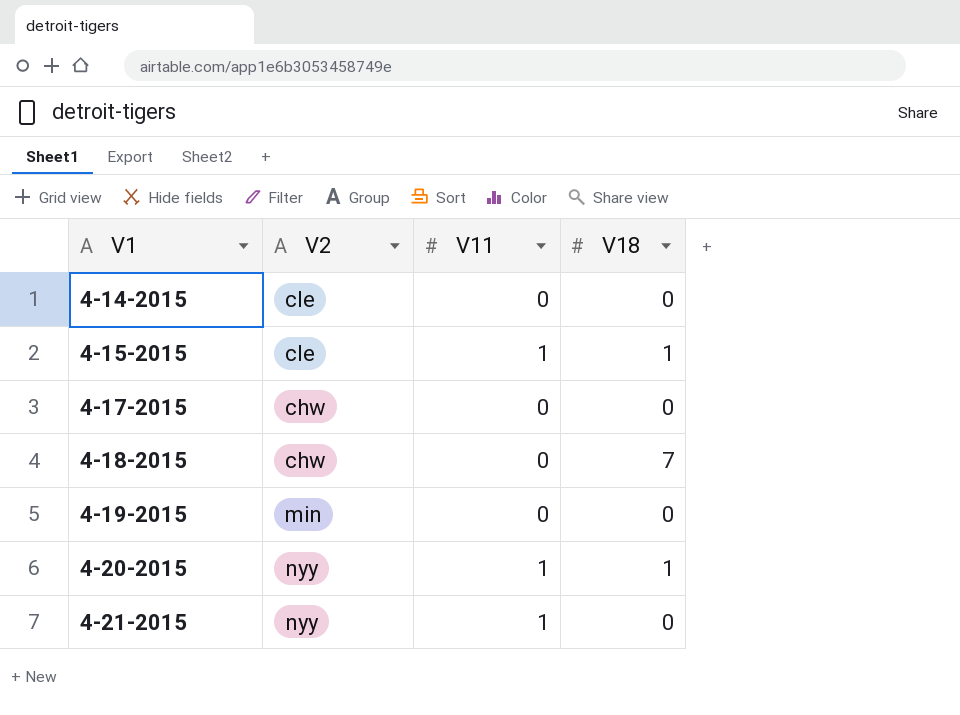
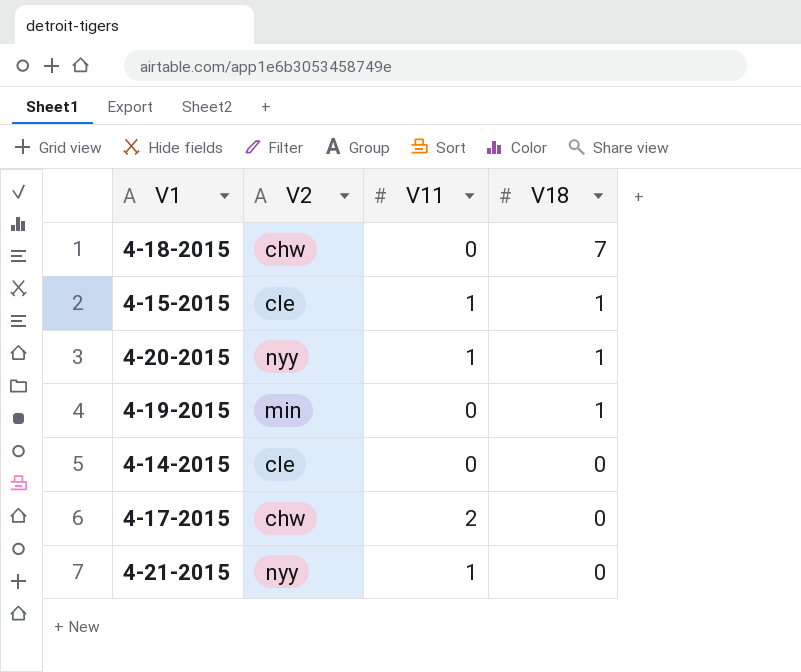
row order: V1 ascending -> V18 descending
4-19-2015 | V18: 0 -> 1
4-17-2015 | V11: 0 -> 2

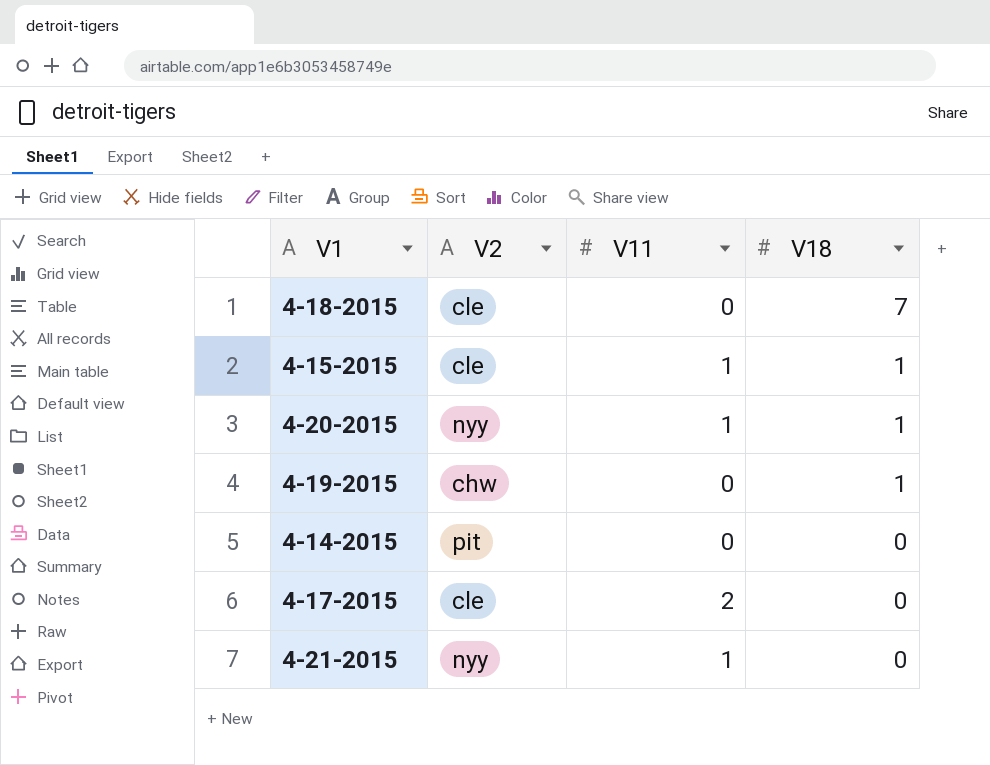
4-18-2015 | V2: chw -> cle
4-19-2015 | V2: min -> chw
4-14-2015 | V2: cle -> pit
4-17-2015 | V2: chw -> cle

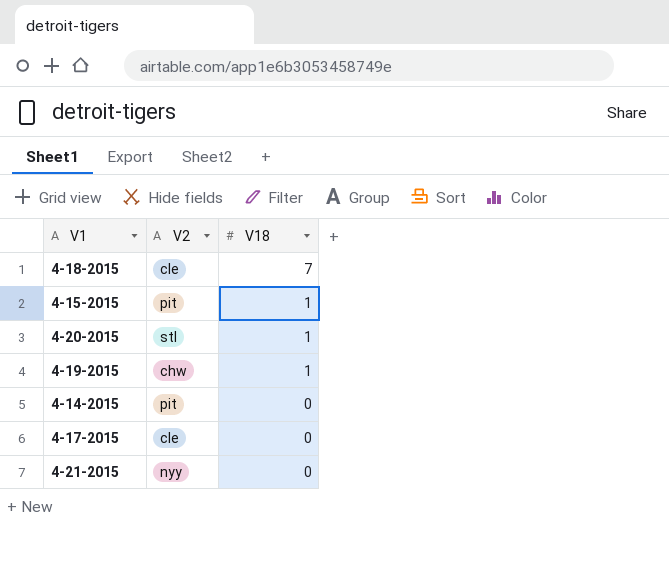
column V11 | position: 3 -> none
4-15-2015 | V2: cle -> pit
4-20-2015 | V2: nyy -> stl

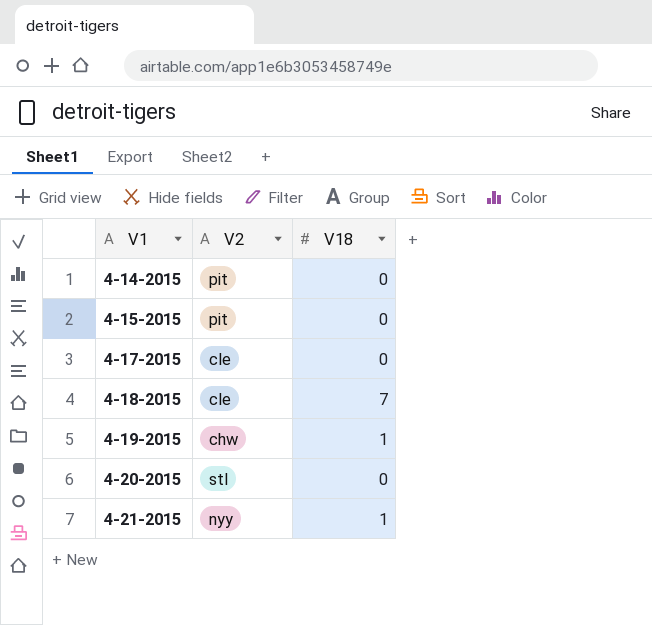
row order: V18 descending -> V1 ascending
4-15-2015 | V18: 1 -> 0
4-20-2015 | V18: 1 -> 0
4-21-2015 | V18: 0 -> 1

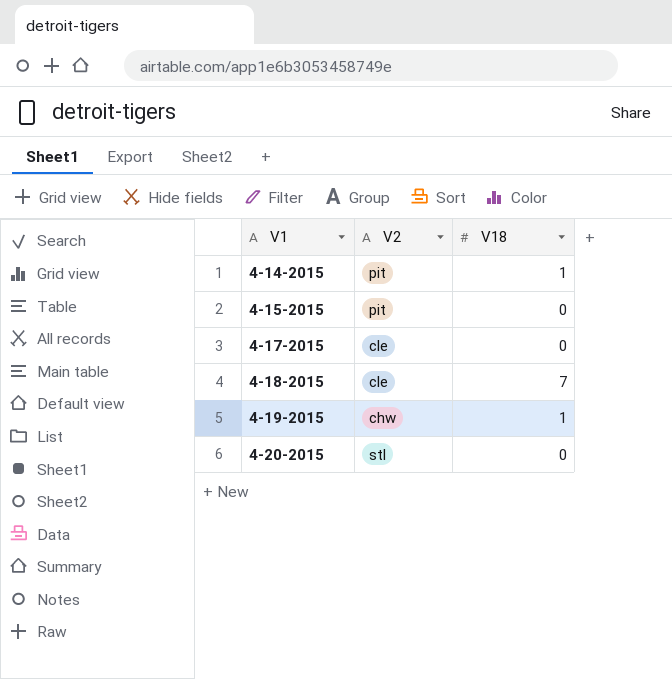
row 4-21-2015: nyy | 1 -> none
4-14-2015 | V18: 0 -> 1

